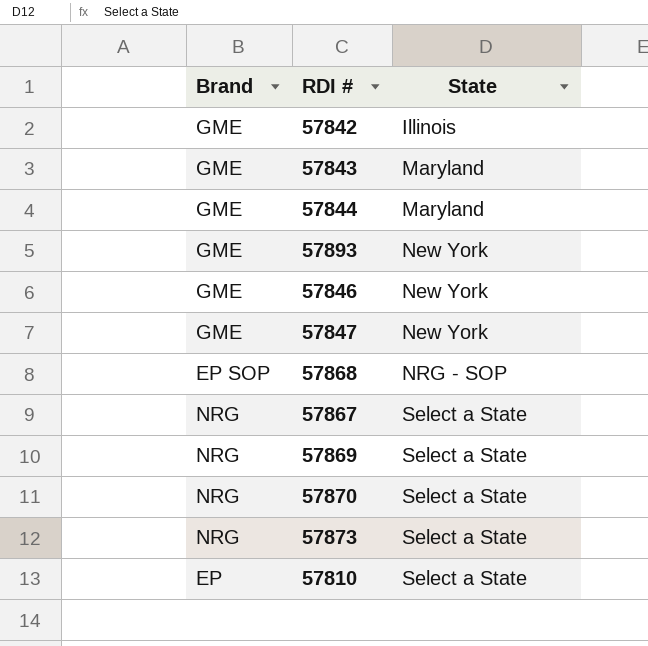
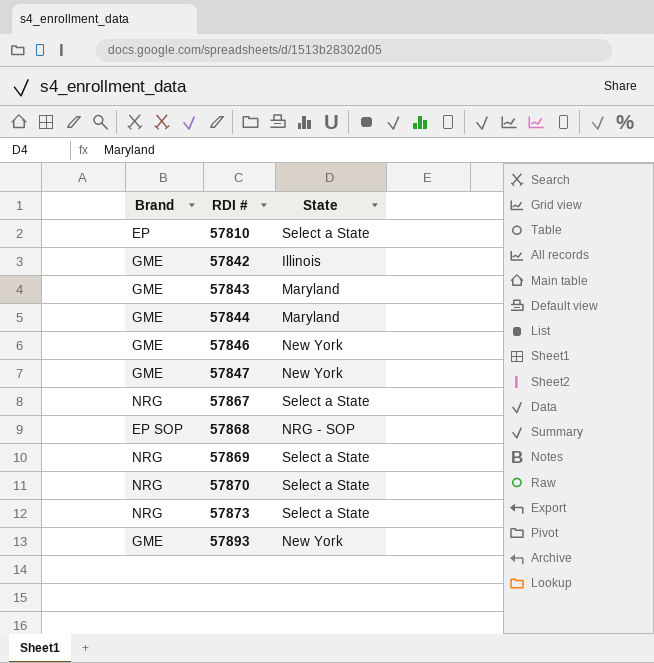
row order: State ascending -> RDI # ascending

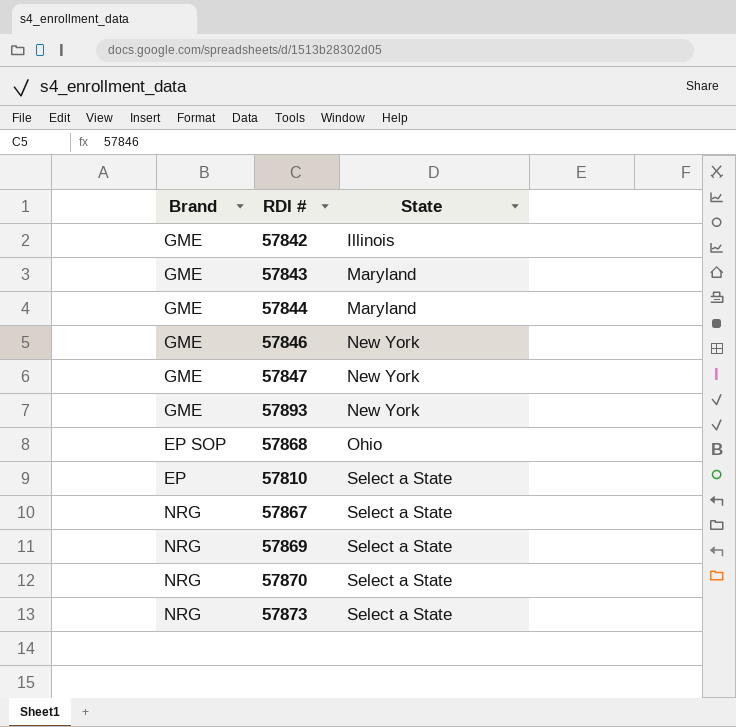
row order: RDI # ascending -> State ascending
57868 | State: NRG - SOP -> Ohio

